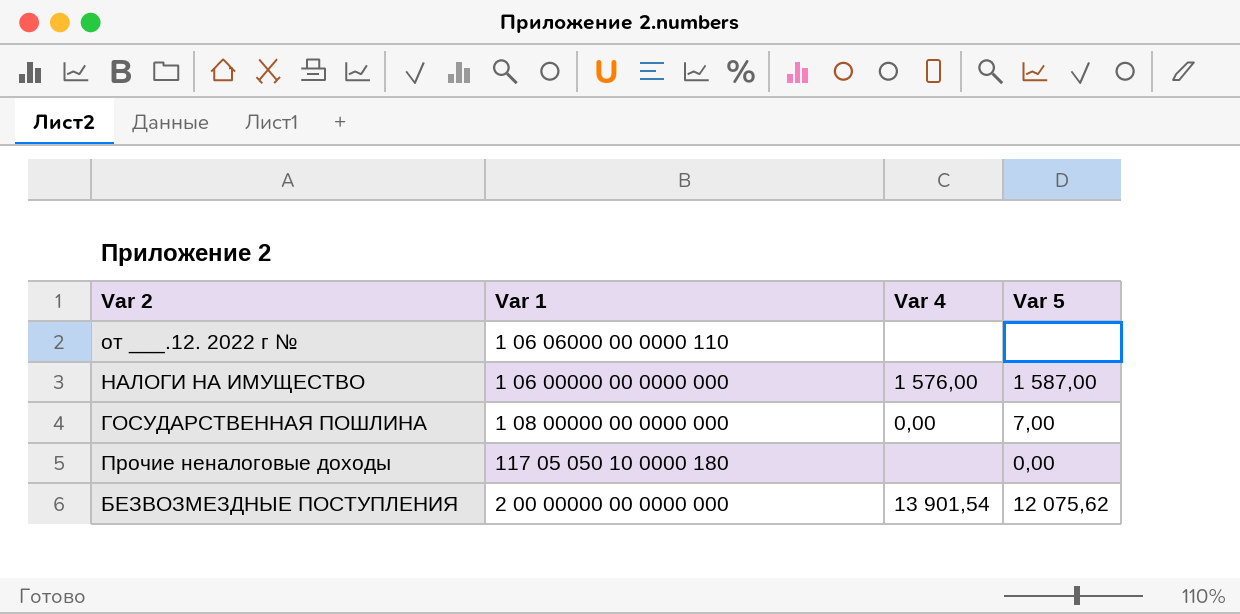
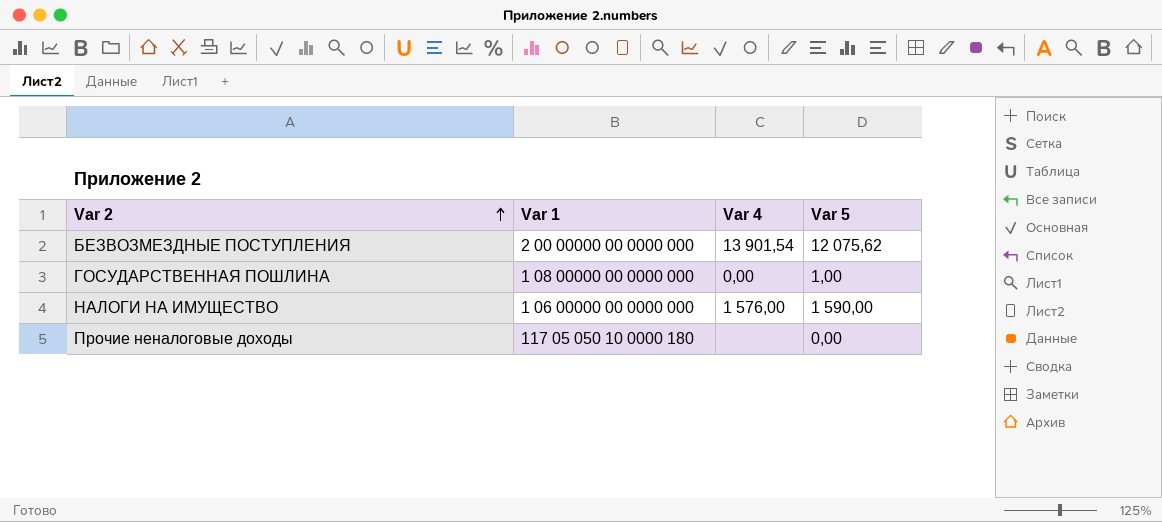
row order: none -> Var 2 ascending
row от ___.12. 2022 г №: 1 06 06000 00 0000 110 | none | none -> none
ГОСУДАРСТВЕННАЯ ПОШЛИНА | Var 5: 7,00 -> 1,00
НАЛОГИ НА ИМУЩЕСТВО | Var 5: 1 587,00 -> 1 590,00

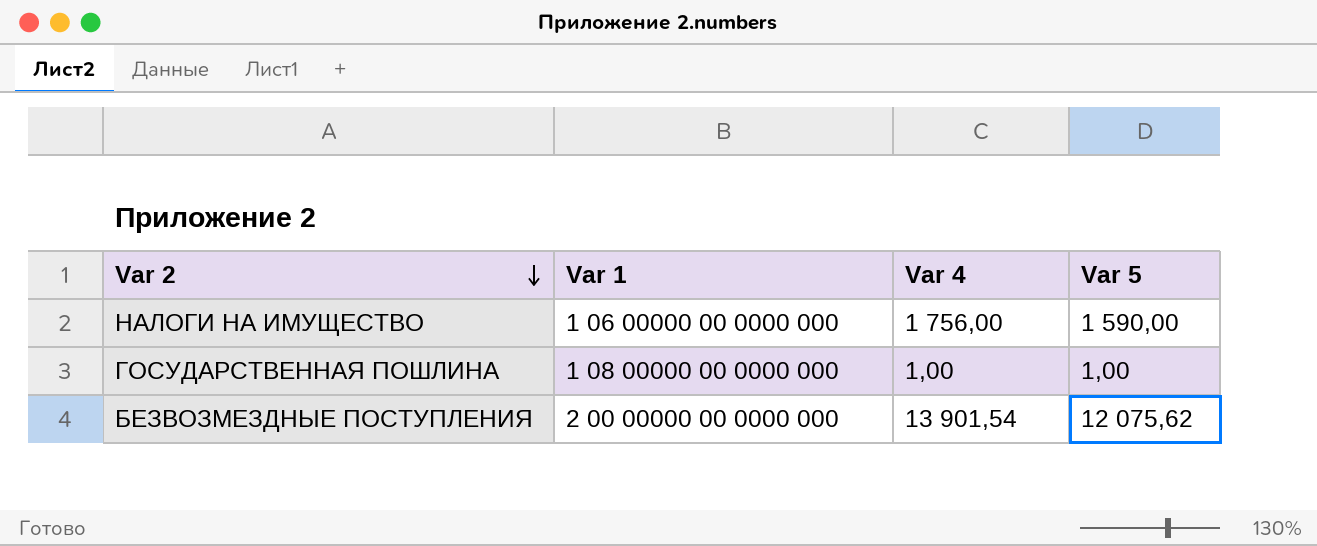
row order: Var 2 ascending -> Var 2 descending
row Прочие неналоговые доходы: 117 05 050 10 0000 180 | none | 0,00 -> none
НАЛОГИ НА ИМУЩЕСТВО | Var 4: 1 576,00 -> 1 756,00
ГОСУДАРСТВЕННАЯ ПОШЛИНА | Var 4: 0,00 -> 1,00

